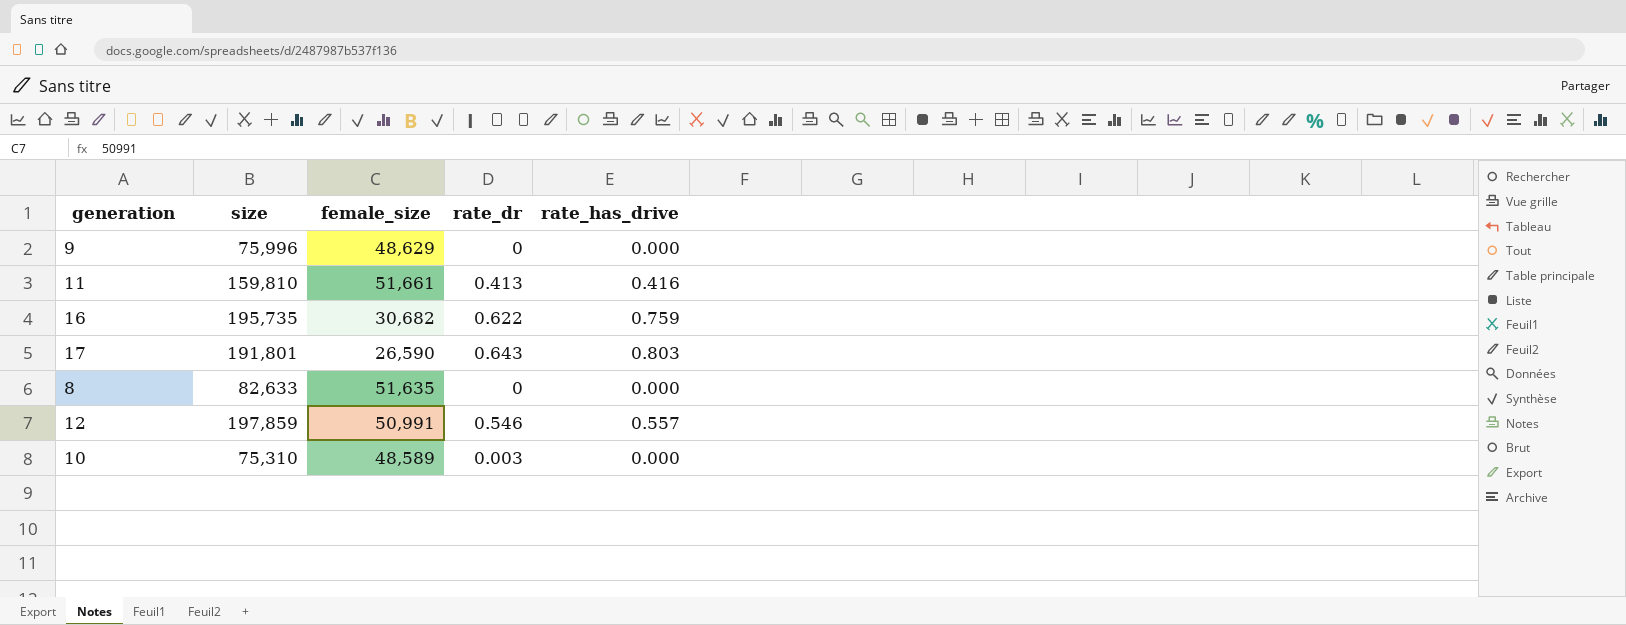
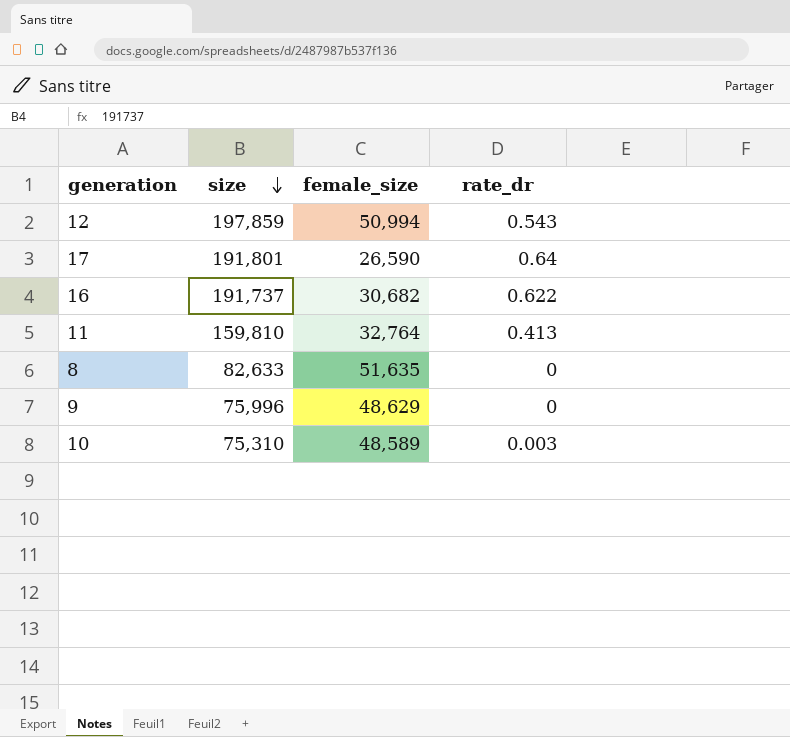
row order: none -> size descending
column rate_has_drive | position: 5 -> none
12 | female_size: 50,991 -> 50,994
12 | rate_dr: 0.546 -> 0.543
17 | rate_dr: 0.643 -> 0.64
16 | size: 195,735 -> 191,737
11 | female_size: 51,661 -> 32,764

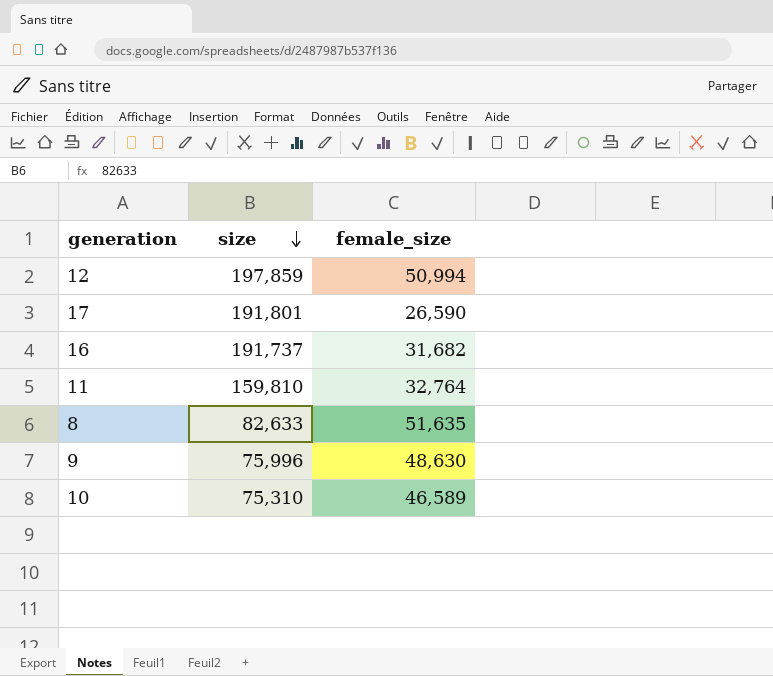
column rate_dr | position: 4 -> none
16 | female_size: 30,682 -> 31,682
9 | female_size: 48,629 -> 48,630
10 | female_size: 48,589 -> 46,589

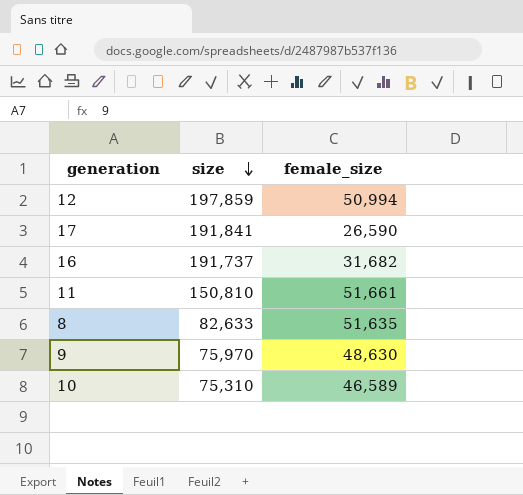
17 | size: 191,801 -> 191,841
11 | size: 159,810 -> 150,810
11 | female_size: 32,764 -> 51,661
9 | size: 75,996 -> 75,970

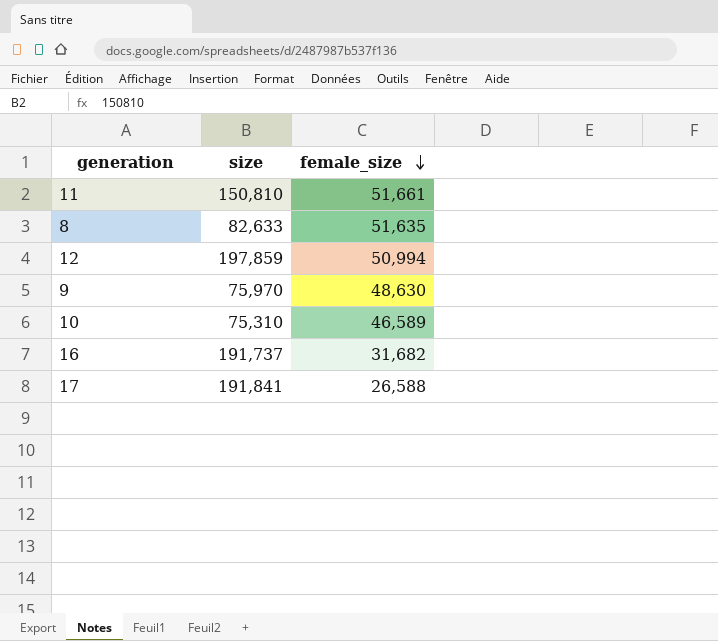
row order: size descending -> female_size descending
17 | female_size: 26,590 -> 26,588

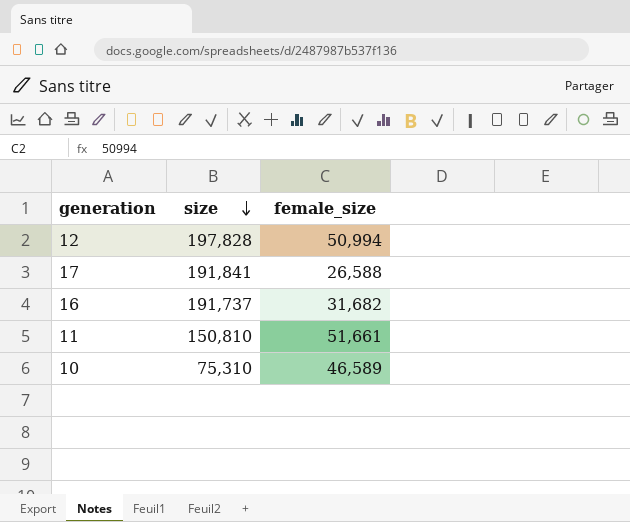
row order: female_size descending -> size descending
row 8: 82,633 | 51,635 -> none
row 9: 75,970 | 48,630 -> none
12 | size: 197,859 -> 197,828

